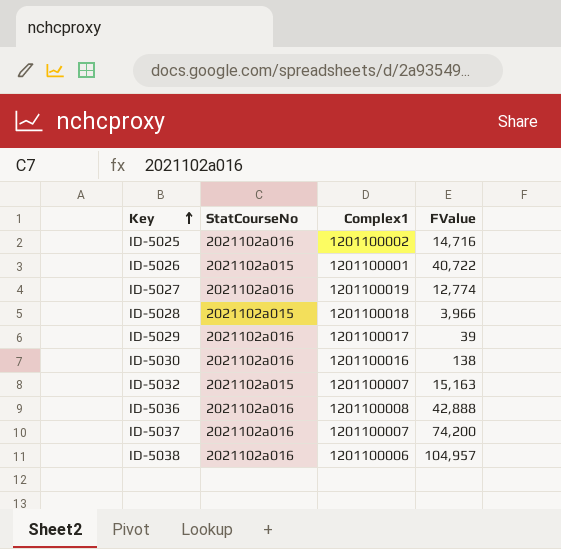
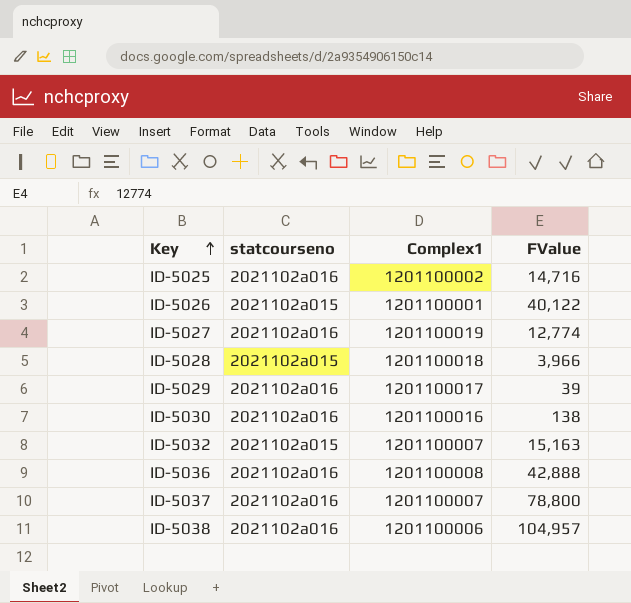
column name: StatCourseNo -> statcourseno
ID-5026 | FValue: 40,722 -> 40,122
ID-5037 | FValue: 74,200 -> 78,800

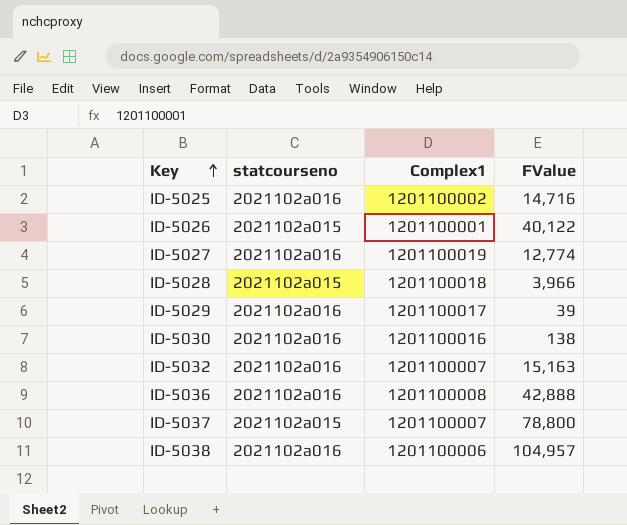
ID-5032 | statcourseno: 2021102a015 -> 2021102a016
ID-5037 | statcourseno: 2021102a016 -> 2021102a015

